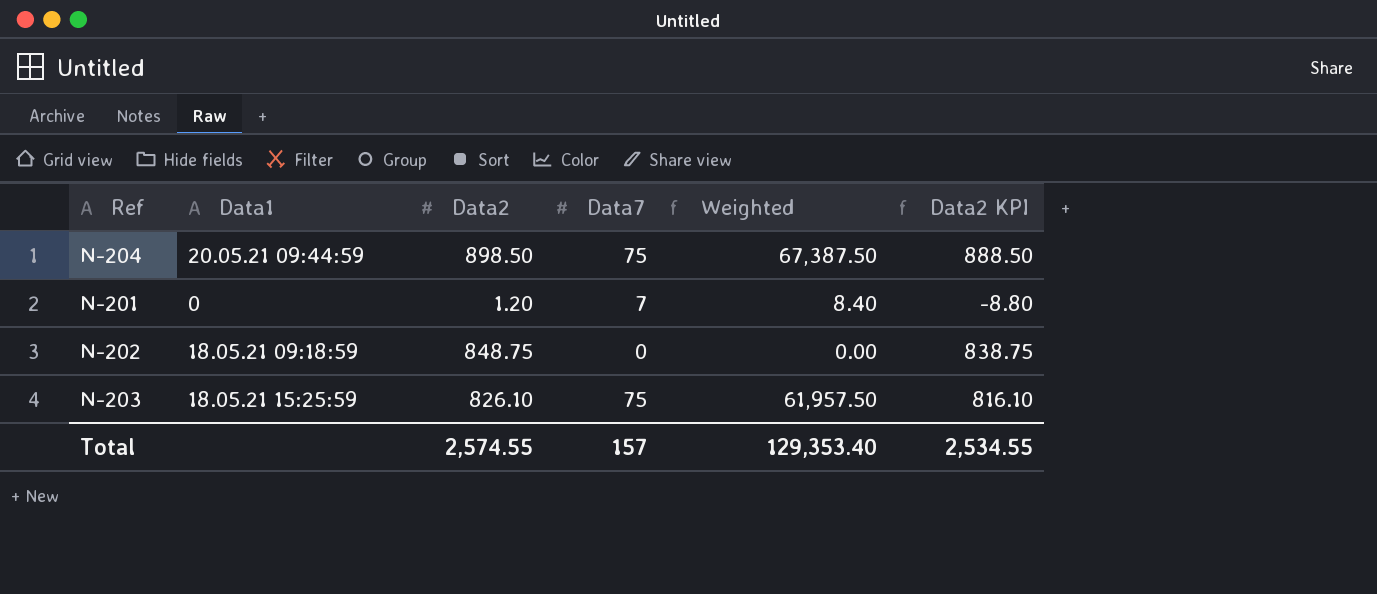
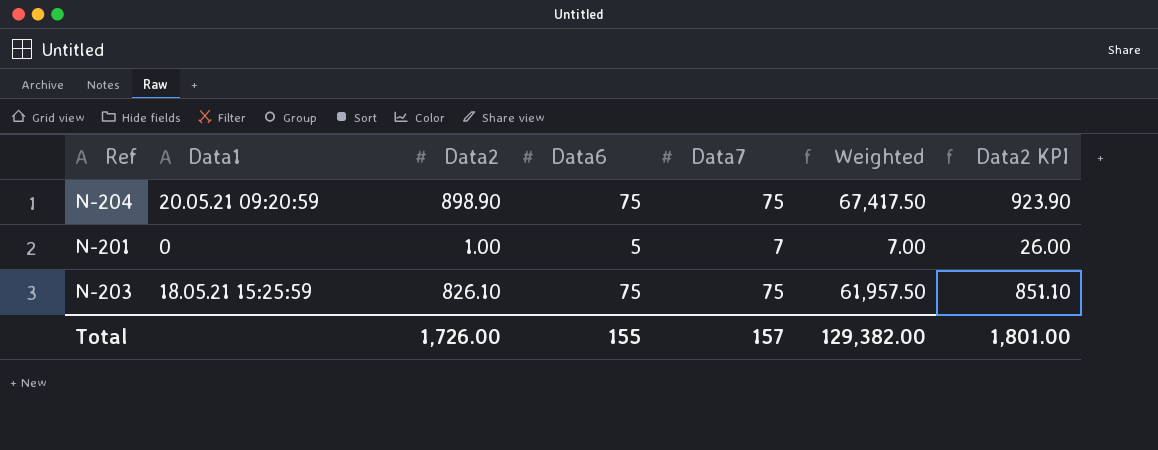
column Data6 | position: none -> 4
column Data2 KPI | formula: [Data2] - 10 -> [Data2] + 25
row N-202: 18.05.21 09:18:59 | 848.75 | 0 | 0.00 | 838.75 -> none
N-204 | Data1: 20.05.21 09:44:59 -> 20.05.21 09:20:59
N-204 | Data2: 898.50 -> 898.90
N-204 | Weighted: 67,387.50 -> 67,417.50
N-201 | Data2: 1.20 -> 1.00
N-201 | Weighted: 8.40 -> 7.00
Total | Data2: 2,574.55 -> 1,726.00
Total | Weighted: 129,353.40 -> 129,382.00
Total | Data2 KPI: 2,534.55 -> 1,801.00

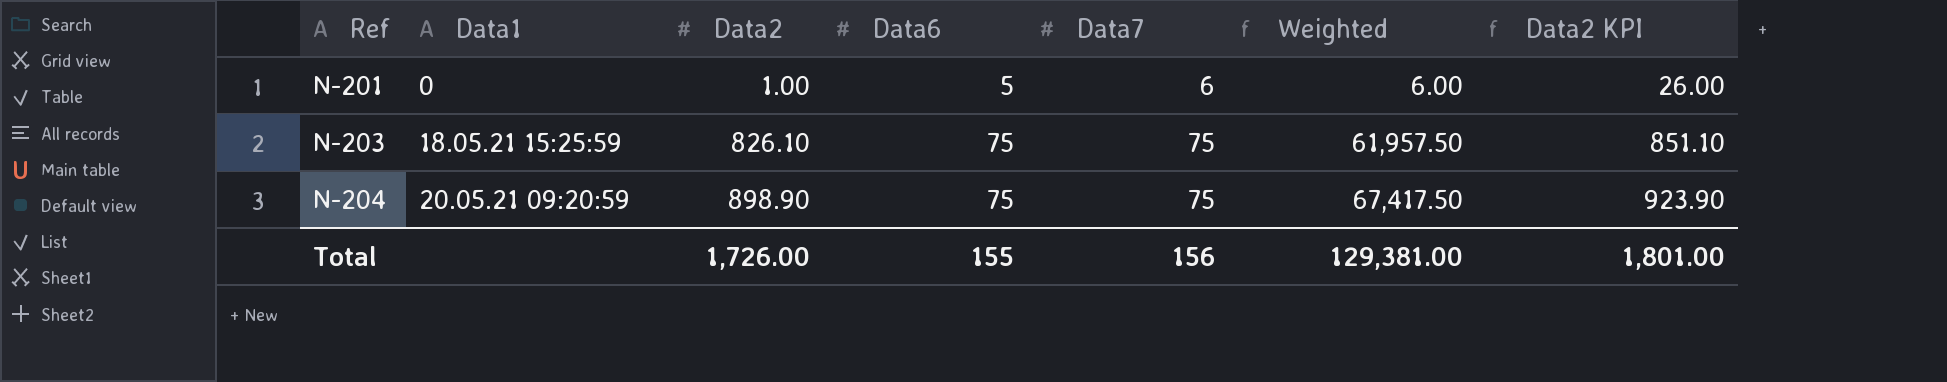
row order: none -> Ref ascending
N-201 | Data7: 7 -> 6
N-201 | Weighted: 7.00 -> 6.00
Total | Data7: 157 -> 156
Total | Weighted: 129,382.00 -> 129,381.00

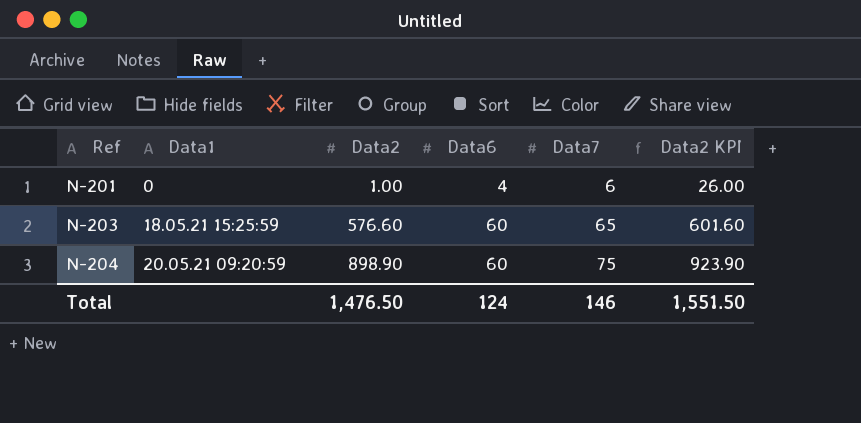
column Weighted | formula: [Data2] * [Data7] -> none
N-201 | Data6: 5 -> 4
N-203 | Data2: 826.10 -> 576.60
N-203 | Data6: 75 -> 60
N-203 | Data7: 75 -> 65
N-203 | Data2 KPI: 851.10 -> 601.60
N-204 | Data6: 75 -> 60
Total | Data2: 1,726.00 -> 1,476.50
Total | Data6: 155 -> 124
Total | Data7: 156 -> 146
Total | Data2 KPI: 1,801.00 -> 1,551.50

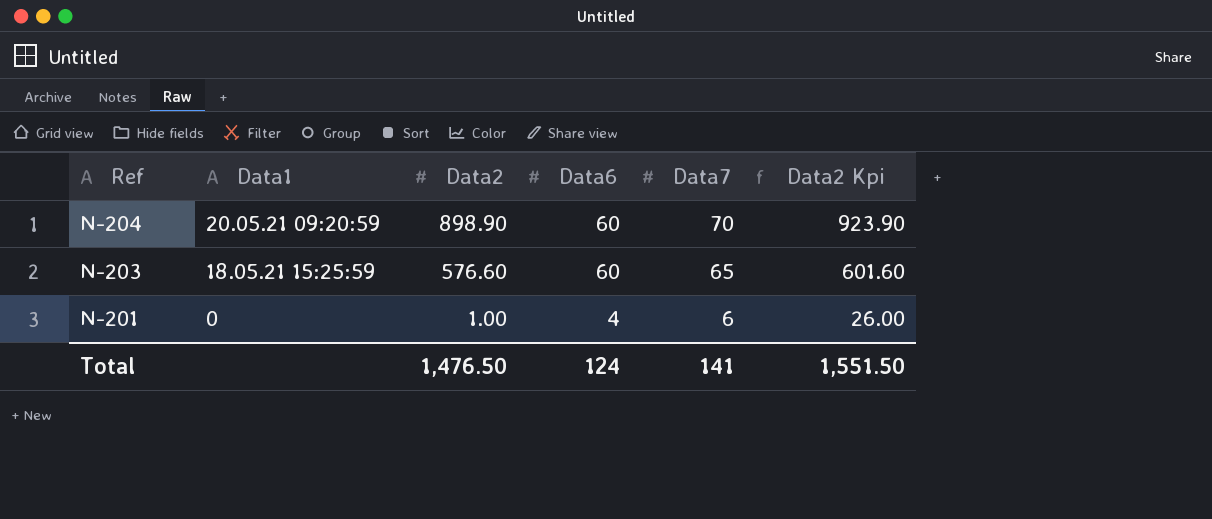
row order: Ref ascending -> Ref descending
column name: Data2 KPI -> Data2 Kpi
N-204 | Data7: 75 -> 70
Total | Data7: 146 -> 141

